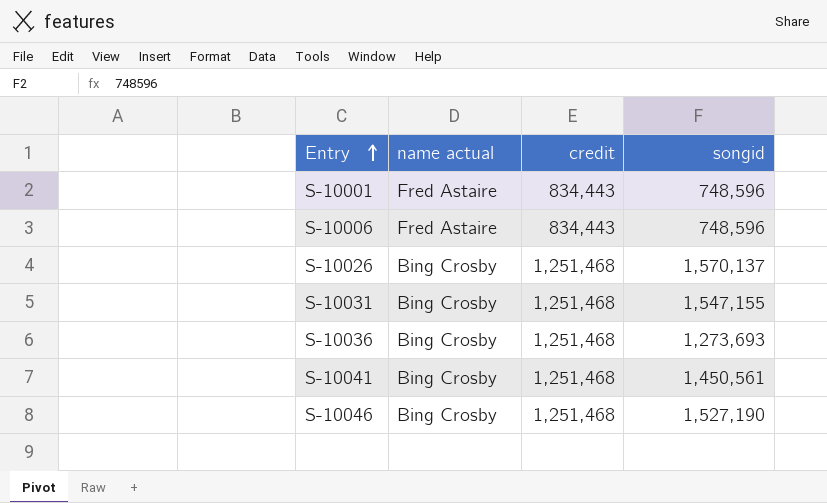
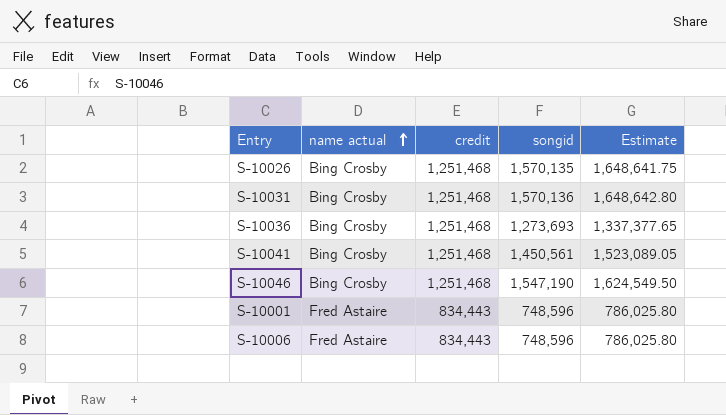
row order: Entry ascending -> name actual ascending
column Estimate | formula: none -> [songid] * 1.05
S-10026 | songid: 1,570,137 -> 1,570,135
S-10031 | songid: 1,547,155 -> 1,570,136
S-10046 | songid: 1,527,190 -> 1,547,190

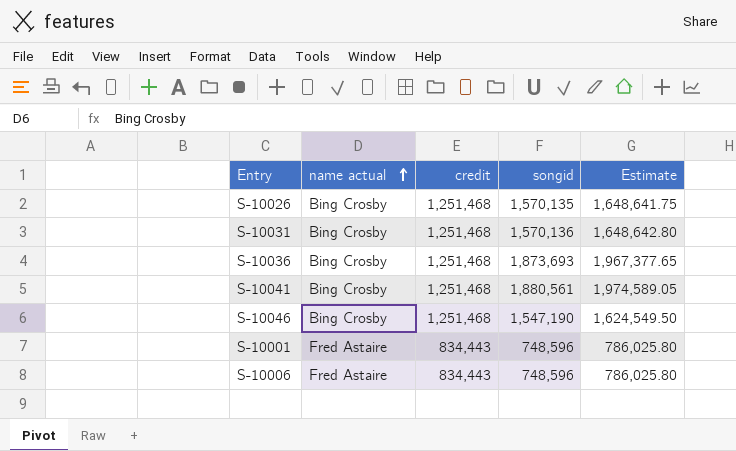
S-10036 | songid: 1,273,693 -> 1,873,693
S-10036 | Estimate: 1,337,377.65 -> 1,967,377.65
S-10041 | songid: 1,450,561 -> 1,880,561
S-10041 | Estimate: 1,523,089.05 -> 1,974,589.05

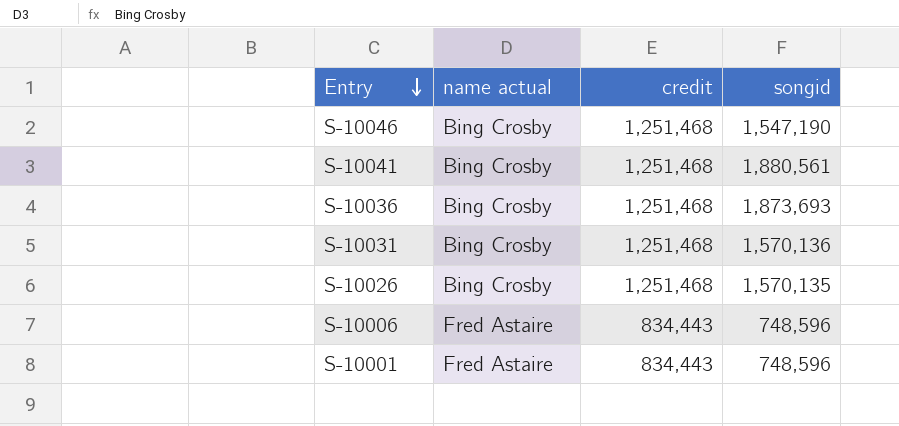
row order: name actual ascending -> Entry descending
column Estimate | formula: [songid] * 1.05 -> none

